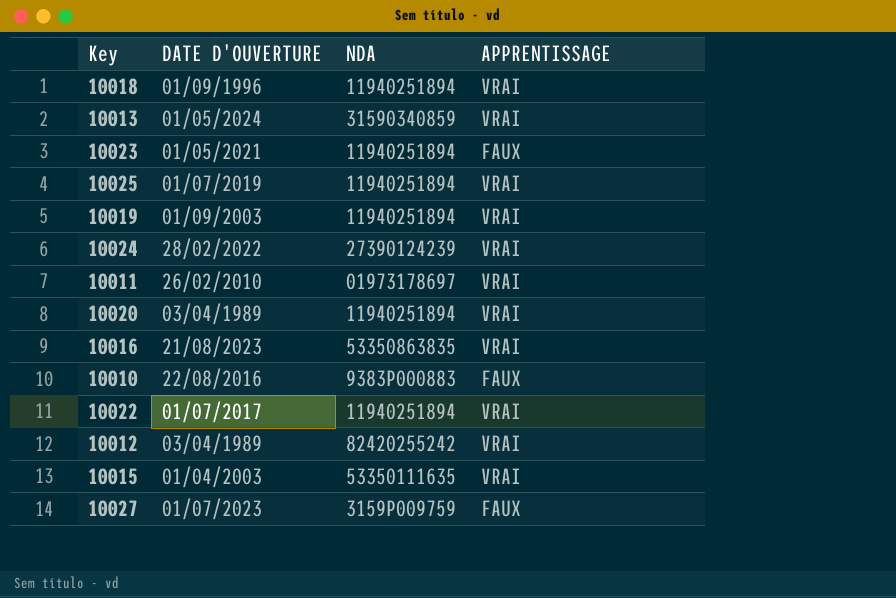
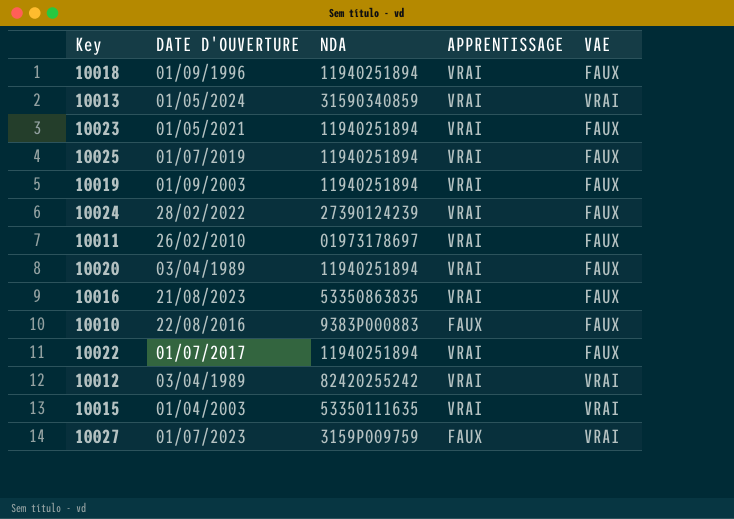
column VAE | position: none -> 5
10023 | APPRENTISSAGE: FAUX -> VRAI

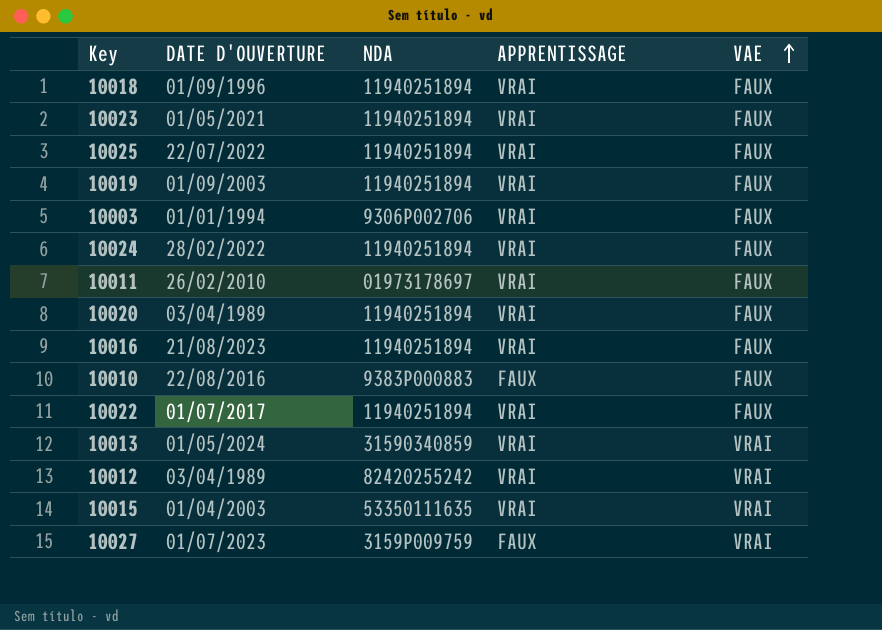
row order: none -> VAE ascending
10025 | DATE D'OUVERTURE: 01/07/2019 -> 22/07/2022
row 10003: none -> 01/01/1994 | 9306P002706 | VRAI | FAUX
10024 | NDA: 27390124239 -> 11940251894
10016 | NDA: 53350863835 -> 11940251894

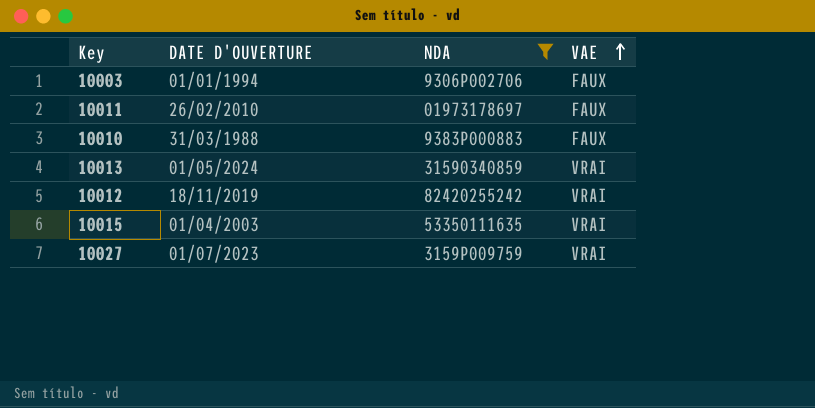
filter: none -> NDA != 11940251894
column APPRENTISSAGE | position: 4 -> none
10010 | DATE D'OUVERTURE: 22/08/2016 -> 31/03/1988
10012 | DATE D'OUVERTURE: 03/04/1989 -> 18/11/2019

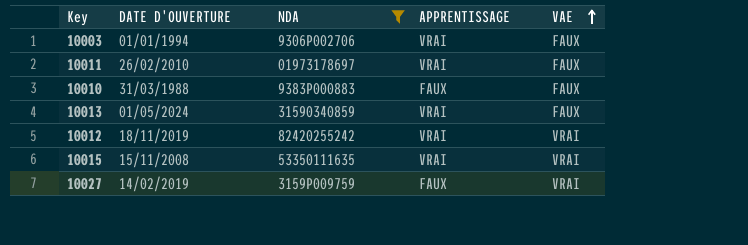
column APPRENTISSAGE | position: none -> 4
10013 | VAE: VRAI -> FAUX
10015 | DATE D'OUVERTURE: 01/04/2003 -> 15/11/2008
10027 | DATE D'OUVERTURE: 01/07/2023 -> 14/02/2019

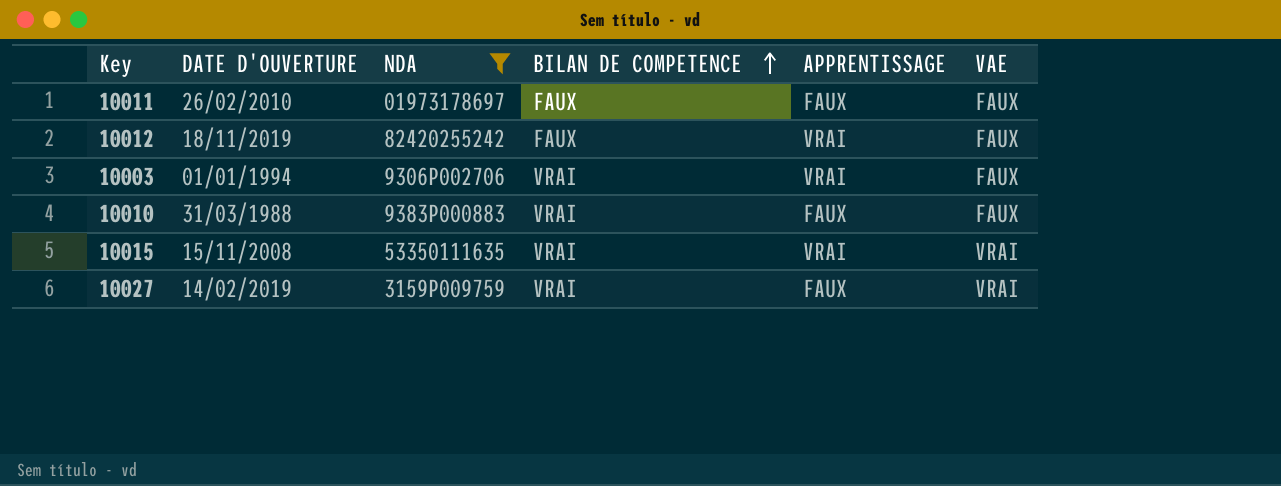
row order: VAE ascending -> BILAN DE COMPETENCE ascending
column BILAN DE COMPETENCE | position: none -> 4
row 10013: 01/05/2024 | 31590340859 | VRAI | FAUX -> none
10011 | APPRENTISSAGE: VRAI -> FAUX
10012 | VAE: VRAI -> FAUX

